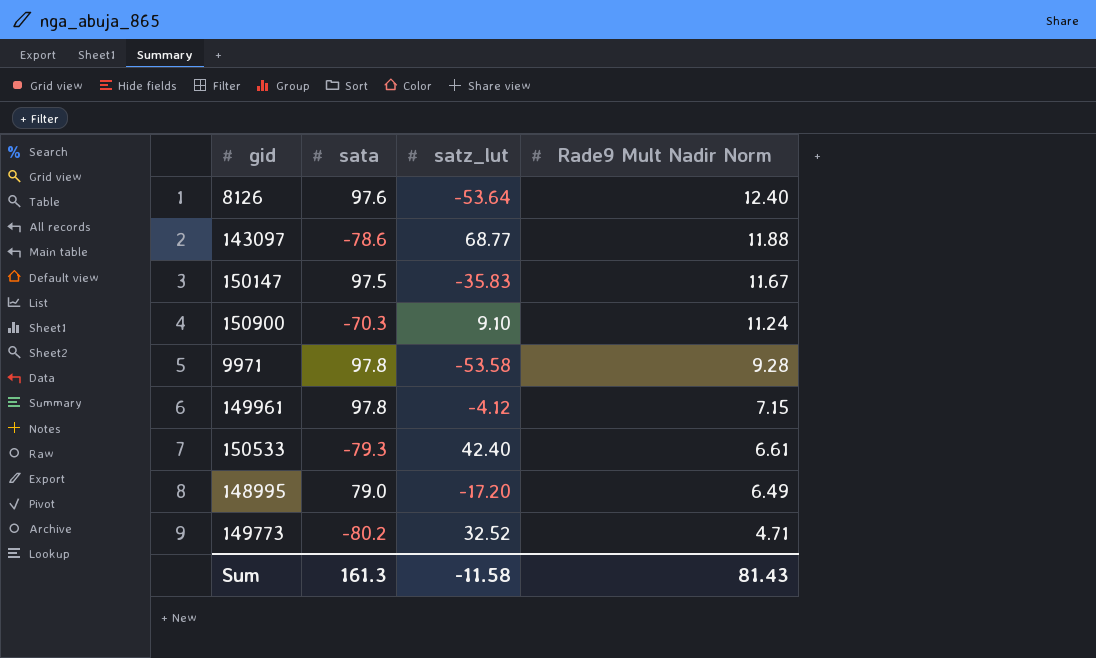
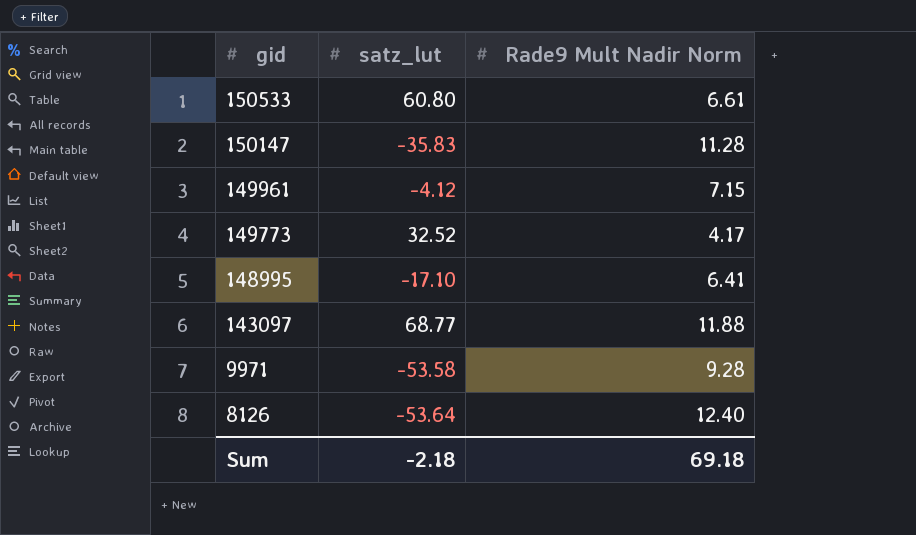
row order: Rade9 Mult Nadir Norm descending -> gid descending
column sata | position: 2 -> none
row 150900: -70.3 | 9.10 | 11.24 -> none
150533 | satz_lut: 42.40 -> 60.80
150147 | Rade9 Mult Nadir Norm: 11.67 -> 11.28
149773 | Rade9 Mult Nadir Norm: 4.71 -> 4.17
148995 | satz_lut: -17.20 -> -17.10
148995 | Rade9 Mult Nadir Norm: 6.49 -> 6.41
Sum | satz_lut: -11.58 -> -2.18
Sum | Rade9 Mult Nadir Norm: 81.43 -> 69.18

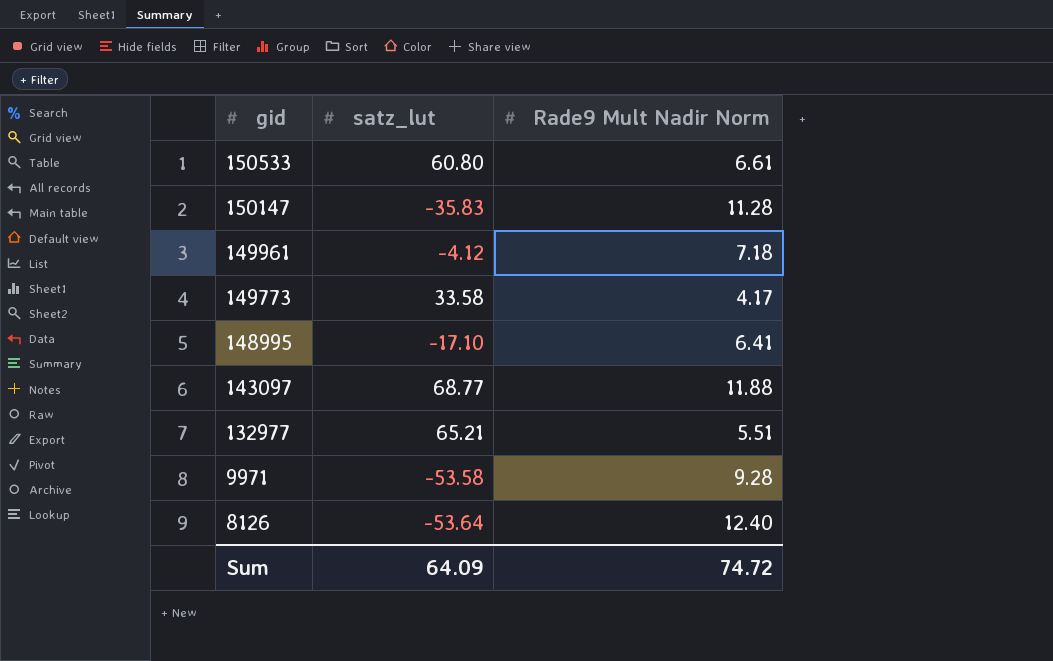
149961 | Rade9 Mult Nadir Norm: 7.15 -> 7.18
149773 | satz_lut: 32.52 -> 33.58
row 132977: none -> 65.21 | 5.51
Sum | satz_lut: -2.18 -> 64.09
Sum | Rade9 Mult Nadir Norm: 69.18 -> 74.72

